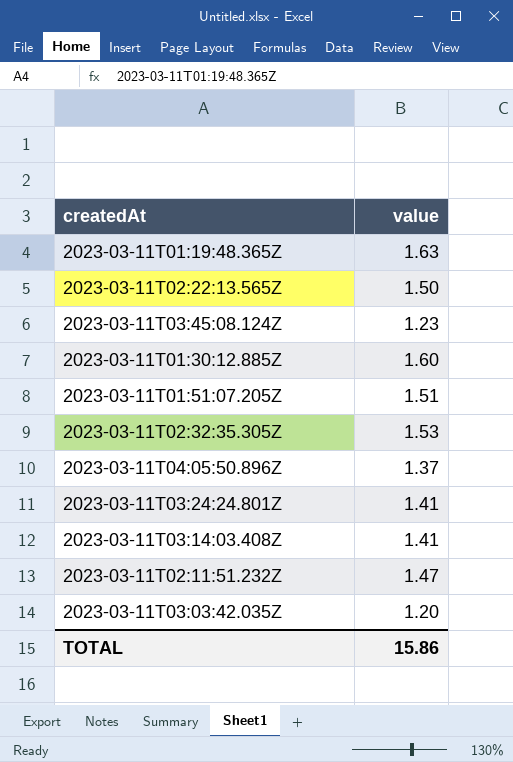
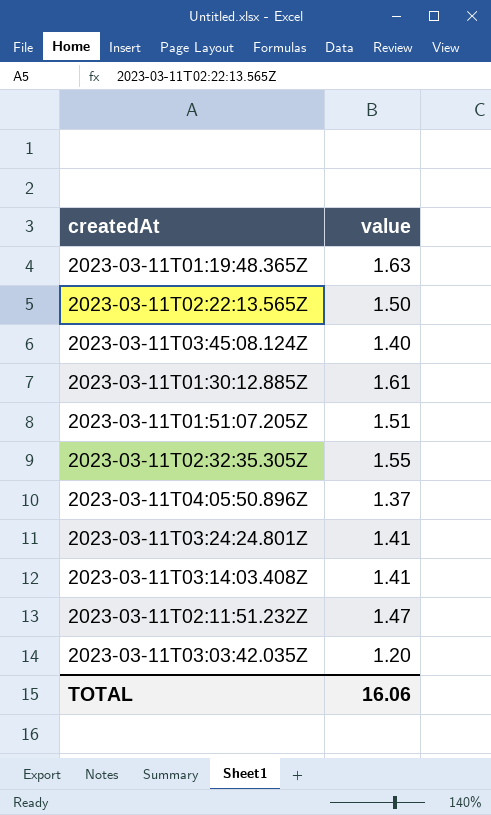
2023-03-11T03:45:08.124Z | value: 1.23 -> 1.40
2023-03-11T01:30:12.885Z | value: 1.60 -> 1.61
2023-03-11T02:32:35.305Z | value: 1.53 -> 1.55
TOTAL | value: 15.86 -> 16.06

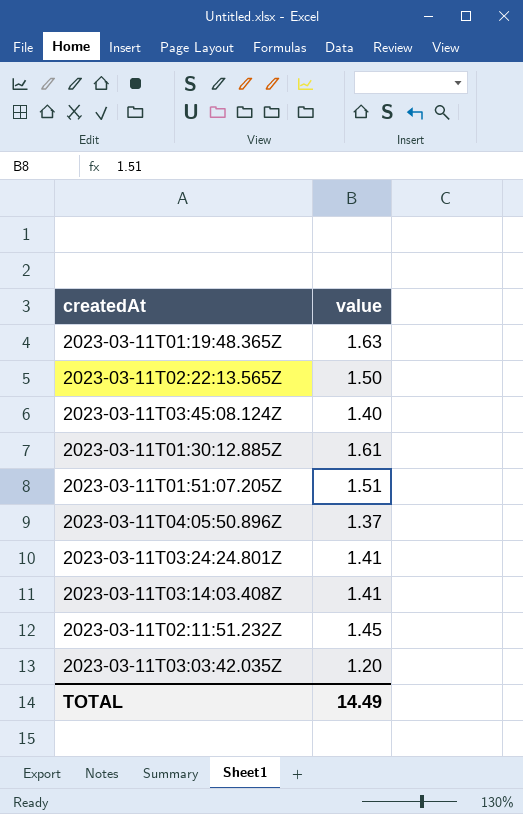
row 2023-03-11T02:32:35.305Z: 1.55 -> none
2023-03-11T02:11:51.232Z | value: 1.47 -> 1.45
TOTAL | value: 16.06 -> 14.49

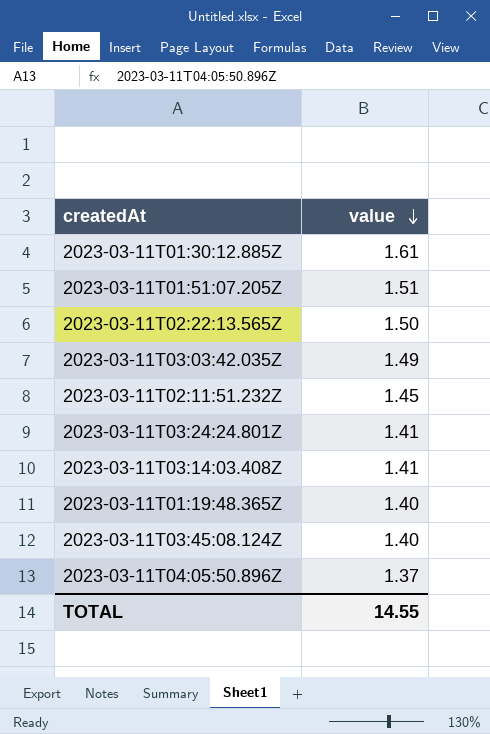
row order: none -> value descending
2023-03-11T03:03:42.035Z | value: 1.20 -> 1.49
2023-03-11T01:19:48.365Z | value: 1.63 -> 1.40
TOTAL | value: 14.49 -> 14.55

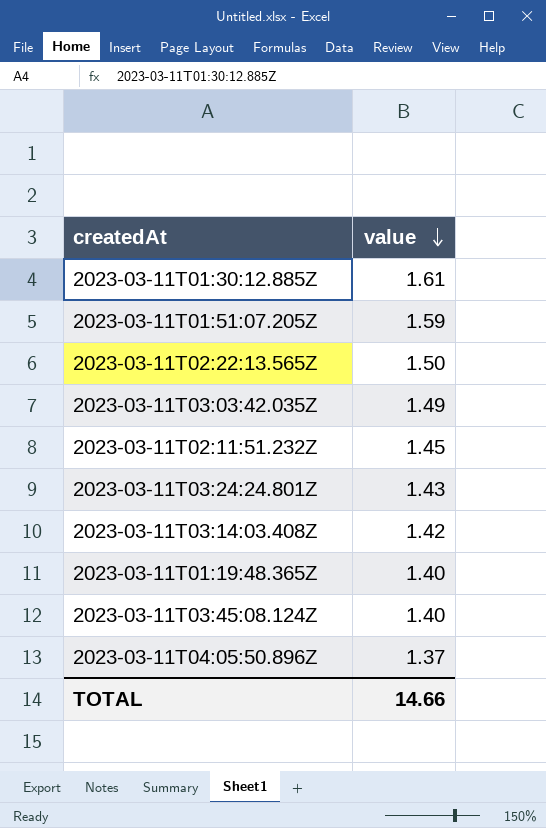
2023-03-11T01:51:07.205Z | value: 1.51 -> 1.59
2023-03-11T03:24:24.801Z | value: 1.41 -> 1.43
2023-03-11T03:14:03.408Z | value: 1.41 -> 1.42
TOTAL | value: 14.55 -> 14.66

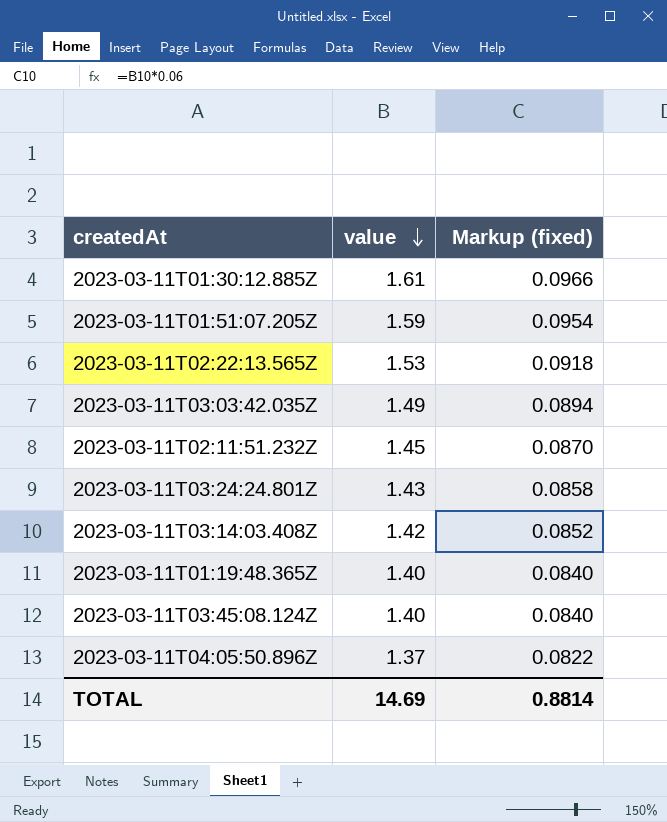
column Markup (fixed) | formula: none -> [value] * 0.06
2023-03-11T02:22:13.565Z | value: 1.50 -> 1.53
TOTAL | value: 14.66 -> 14.69

